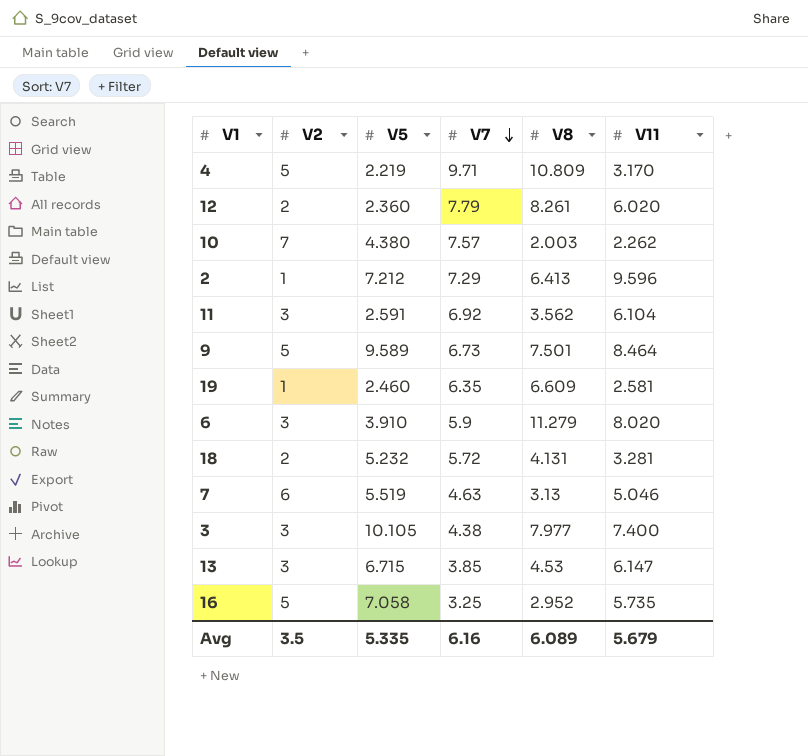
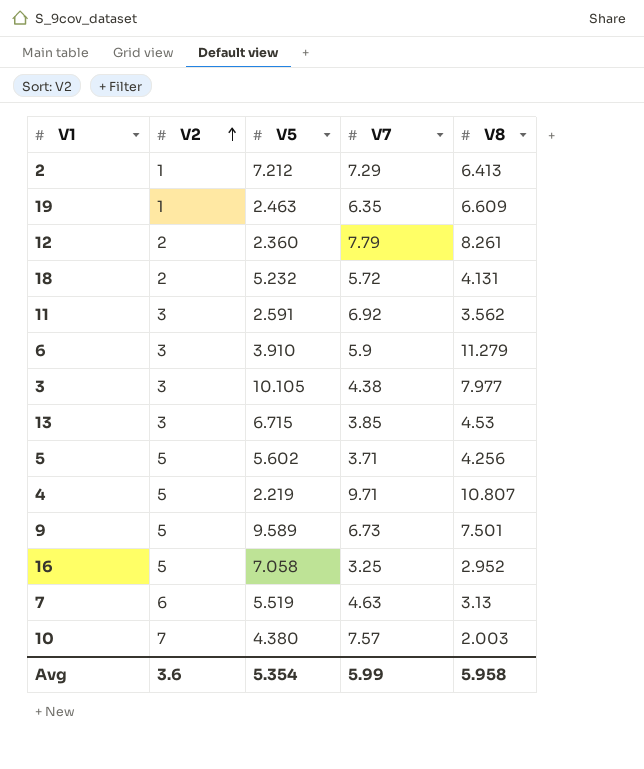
row order: V7 descending -> V2 ascending
column V11 | position: 6 -> none
19 | V5: 2.460 -> 2.463
row 5: none -> 5 | 5.602 | 3.71 | 4.256
4 | V8: 10.809 -> 10.807
Avg | V2: 3.5 -> 3.6
Avg | V5: 5.335 -> 5.354
Avg | V7: 6.16 -> 5.99
Avg | V8: 6.089 -> 5.958

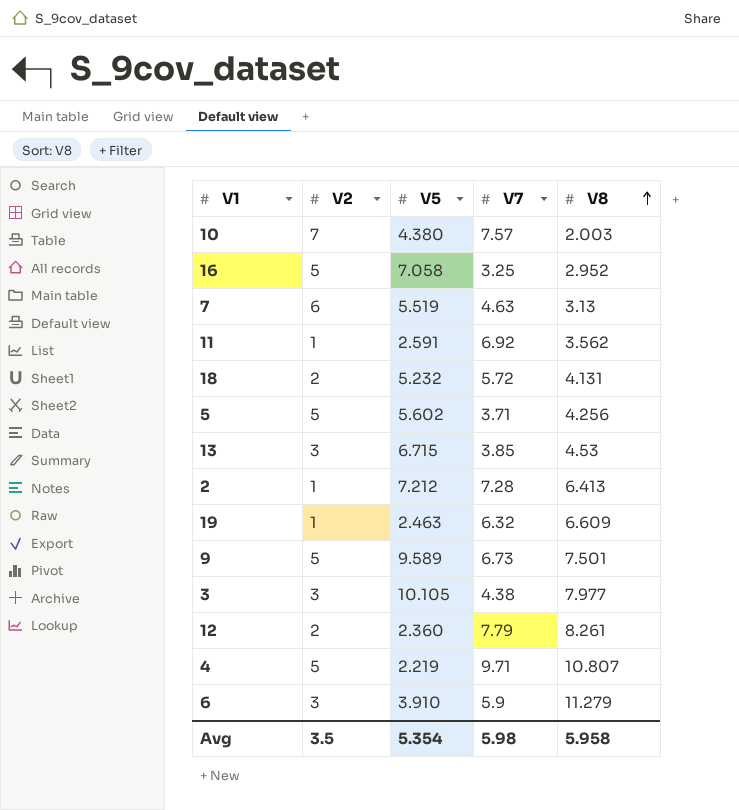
row order: V2 ascending -> V8 ascending
11 | V2: 3 -> 1
2 | V7: 7.29 -> 7.28
19 | V7: 6.35 -> 6.32
Avg | V2: 3.6 -> 3.5
Avg | V7: 5.99 -> 5.98

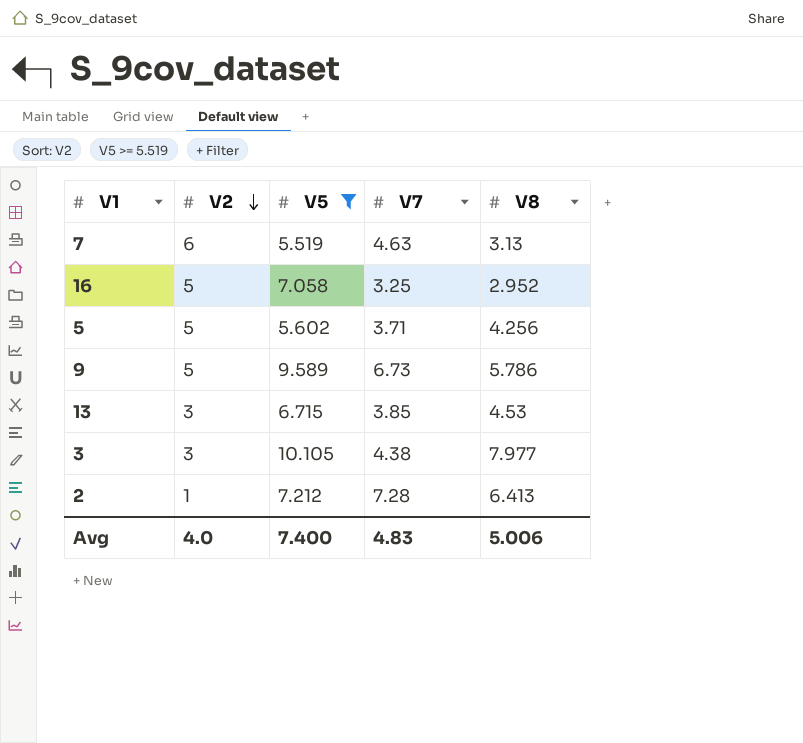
filter: none -> V5 >= 5.519
row order: V8 ascending -> V2 descending
9 | V8: 7.501 -> 5.786
Avg | V2: 3.5 -> 4.0
Avg | V5: 5.354 -> 7.400
Avg | V7: 5.98 -> 4.83
Avg | V8: 5.958 -> 5.006

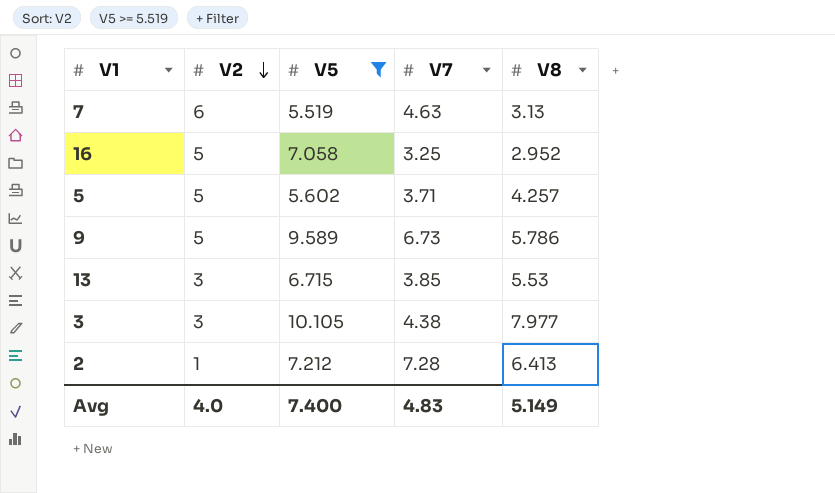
5 | V8: 4.256 -> 4.257
13 | V8: 4.53 -> 5.53
Avg | V8: 5.006 -> 5.149

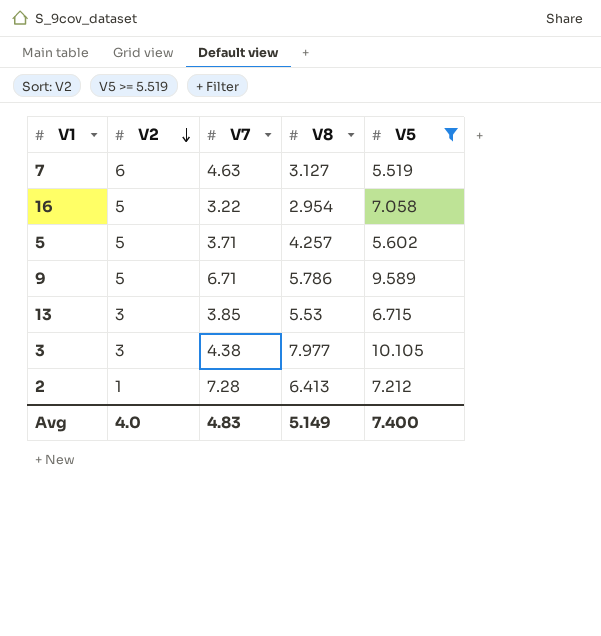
column V5 | position: 3 -> 5
7 | V8: 3.13 -> 3.127
16 | V7: 3.25 -> 3.22
16 | V8: 2.952 -> 2.954
9 | V7: 6.73 -> 6.71

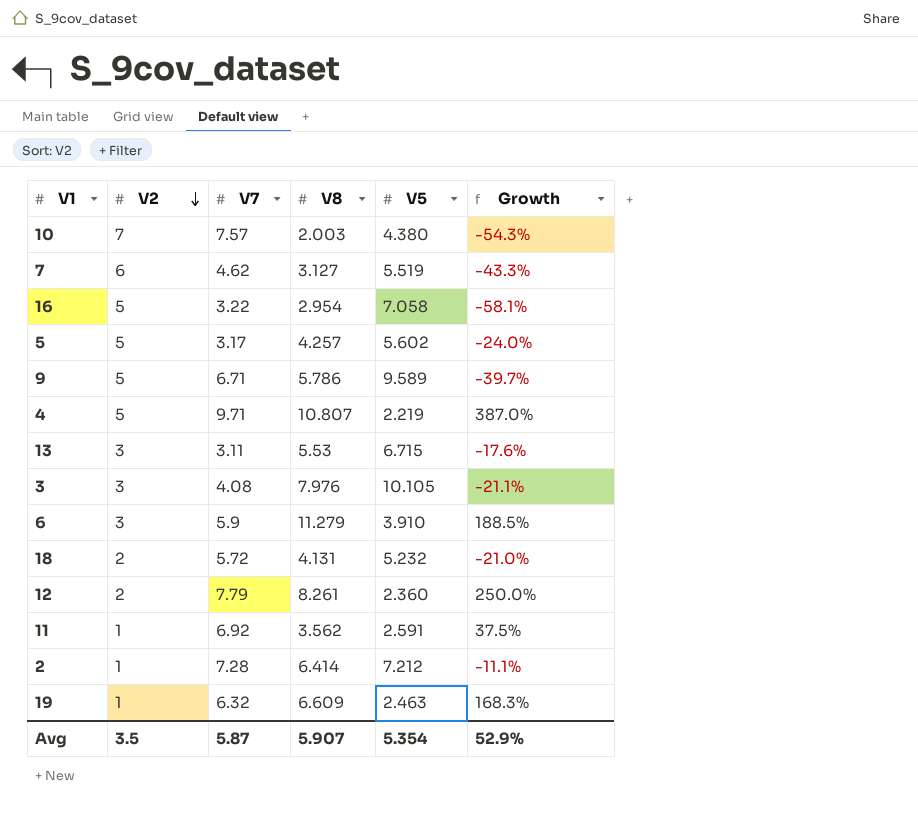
filter: V5 >= 5.519 -> none
column Growth | formula: none -> ([V8] - [V5]) / [V5]
7 | V7: 4.63 -> 4.62
5 | V7: 3.71 -> 3.17
13 | V7: 3.85 -> 3.11
3 | V7: 4.38 -> 4.08
3 | V8: 7.977 -> 7.976
2 | V8: 6.413 -> 6.414
Avg | V2: 4.0 -> 3.5
Avg | V7: 4.83 -> 5.87
Avg | V8: 5.149 -> 5.907
Avg | V5: 7.400 -> 5.354

